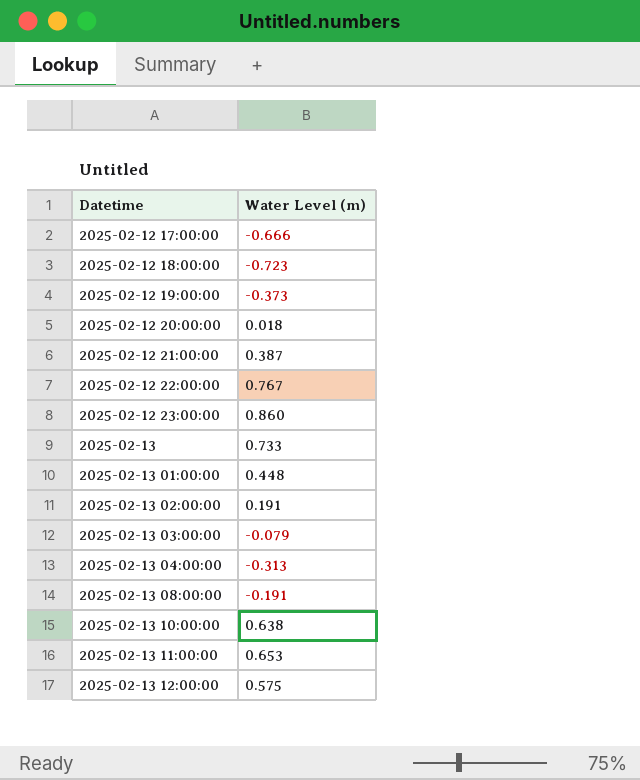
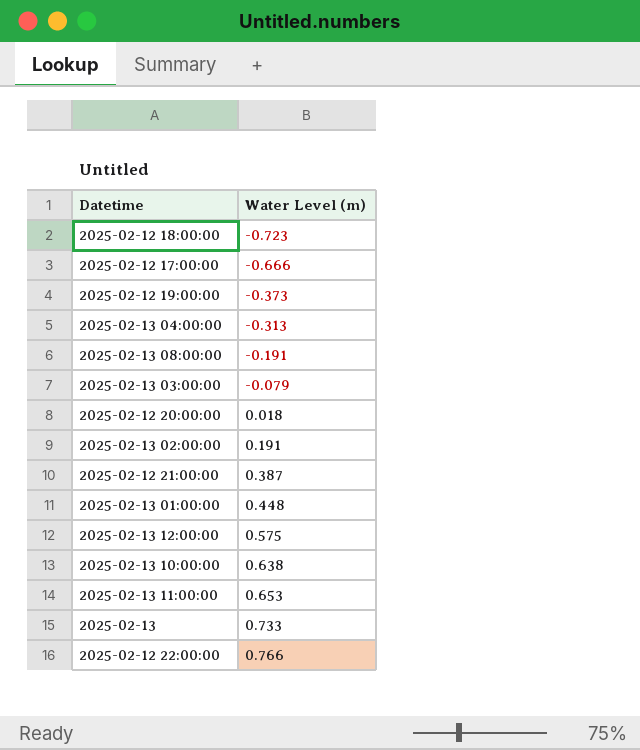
row order: Datetime ascending -> Water Level (m) ascending
row 2025-02-12 23:00:00: 0.860 -> none
2025-02-12 22:00:00 | Water Level (m): 0.767 -> 0.766

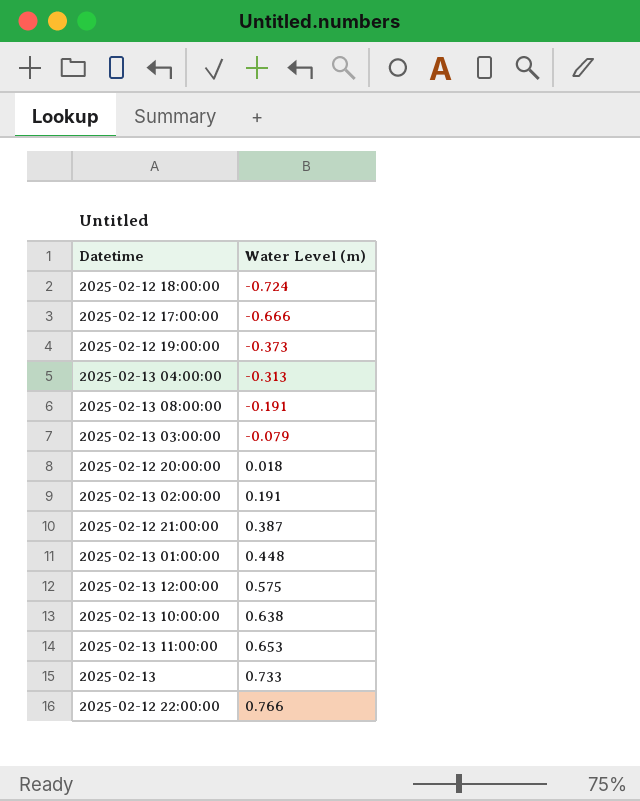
2025-02-12 18:00:00 | Water Level (m): -0.723 -> -0.724

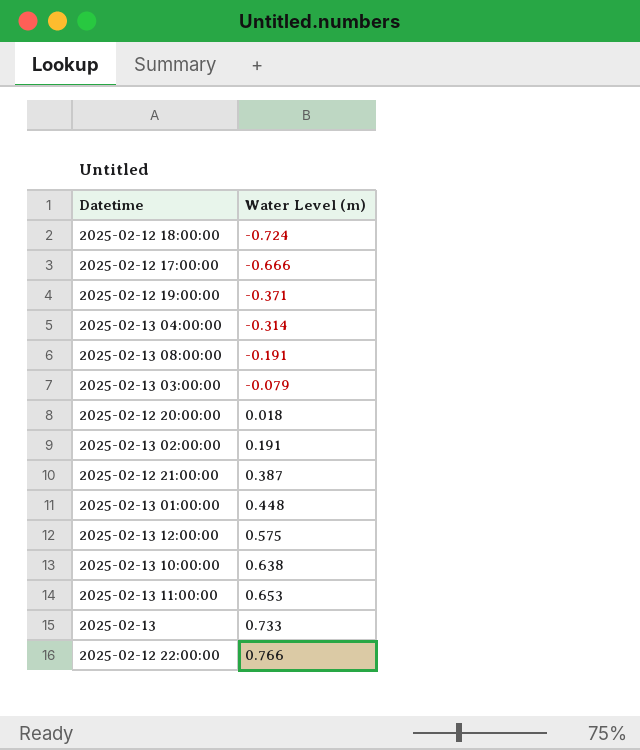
2025-02-12 19:00:00 | Water Level (m): -0.373 -> -0.371
2025-02-13 04:00:00 | Water Level (m): -0.313 -> -0.314

